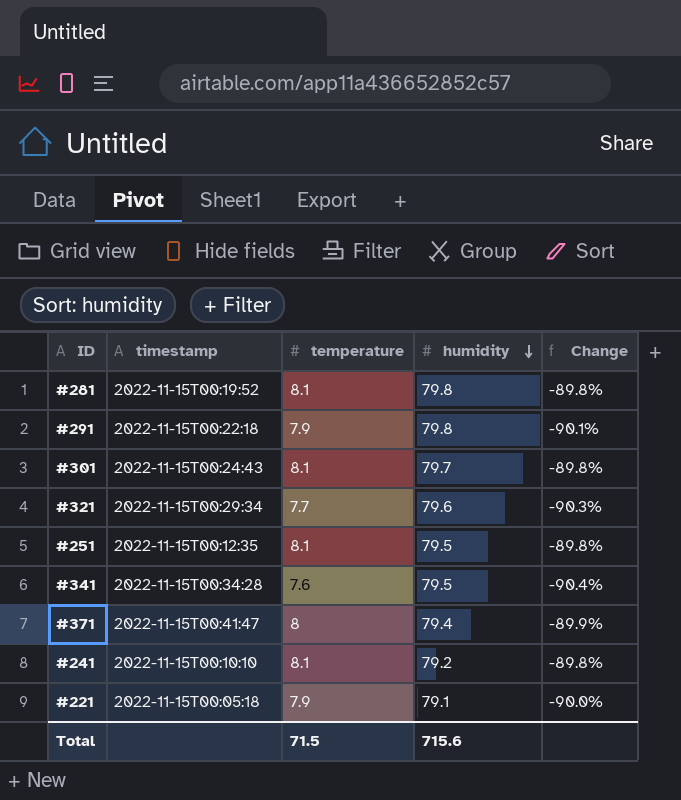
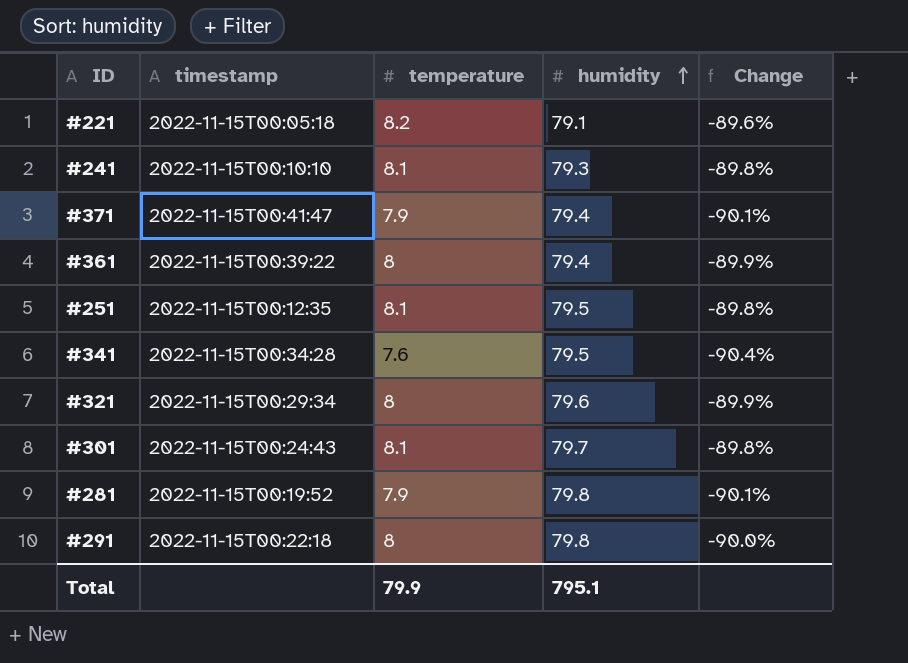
row order: humidity descending -> humidity ascending
#221 | temperature: 7.9 -> 8.2
#221 | Change: -90.0% -> -89.6%
#241 | humidity: 79.2 -> 79.3
#371 | temperature: 8 -> 7.9
#371 | Change: -89.9% -> -90.1%
row #361: none -> 2022-11-15T00:39:22 | 8 | 79.4 | -89.9%
#321 | temperature: 7.7 -> 8
#321 | Change: -90.3% -> -89.9%
#281 | temperature: 8.1 -> 7.9
#281 | Change: -89.8% -> -90.1%
#291 | temperature: 7.9 -> 8
#291 | Change: -90.1% -> -90.0%
Total | temperature: 71.5 -> 79.9
Total | humidity: 715.6 -> 795.1

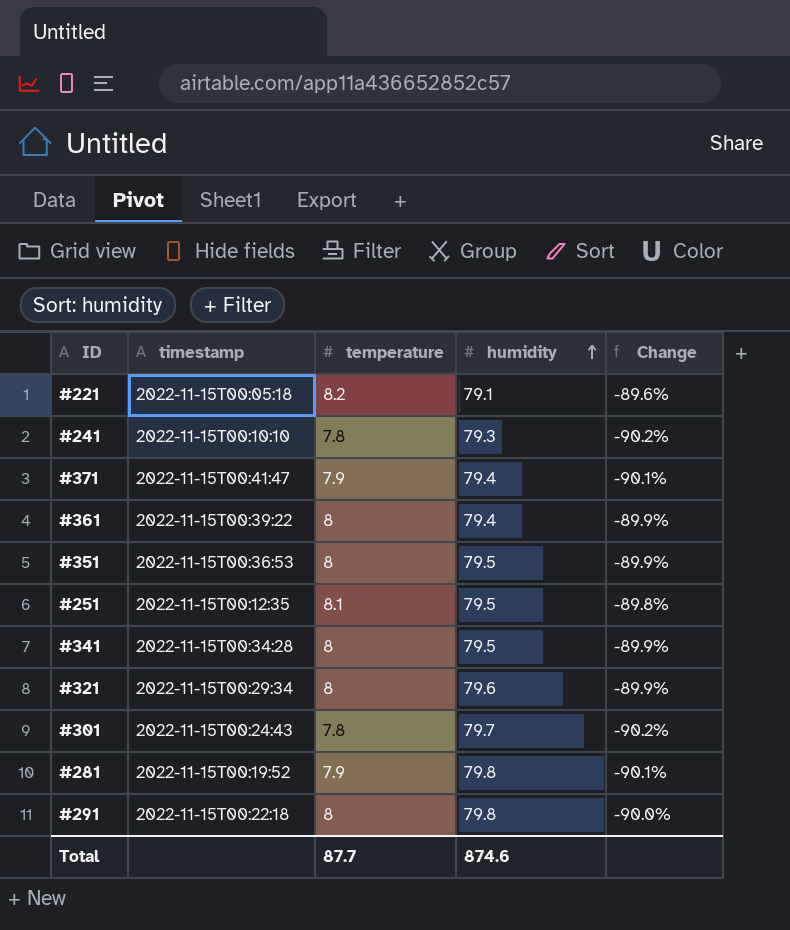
#241 | temperature: 8.1 -> 7.8
#241 | Change: -89.8% -> -90.2%
row #351: none -> 2022-11-15T00:36:53 | 8 | 79.5 | -89.9%
#341 | temperature: 7.6 -> 8
#341 | Change: -90.4% -> -89.9%
#301 | temperature: 8.1 -> 7.8
#301 | Change: -89.8% -> -90.2%
Total | temperature: 79.9 -> 87.7
Total | humidity: 795.1 -> 874.6

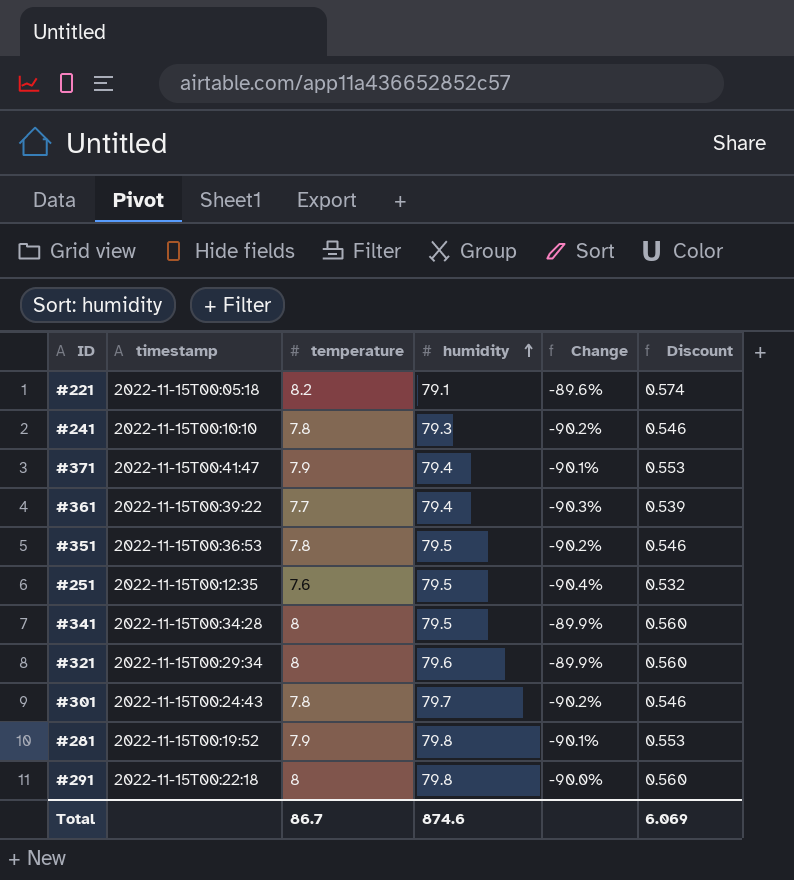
column Discount | formula: none -> [temperature] * 0.07
#361 | temperature: 8 -> 7.7
#361 | Change: -89.9% -> -90.3%
#351 | temperature: 8 -> 7.8
#351 | Change: -89.9% -> -90.2%
#251 | temperature: 8.1 -> 7.6
#251 | Change: -89.8% -> -90.4%
Total | temperature: 87.7 -> 86.7

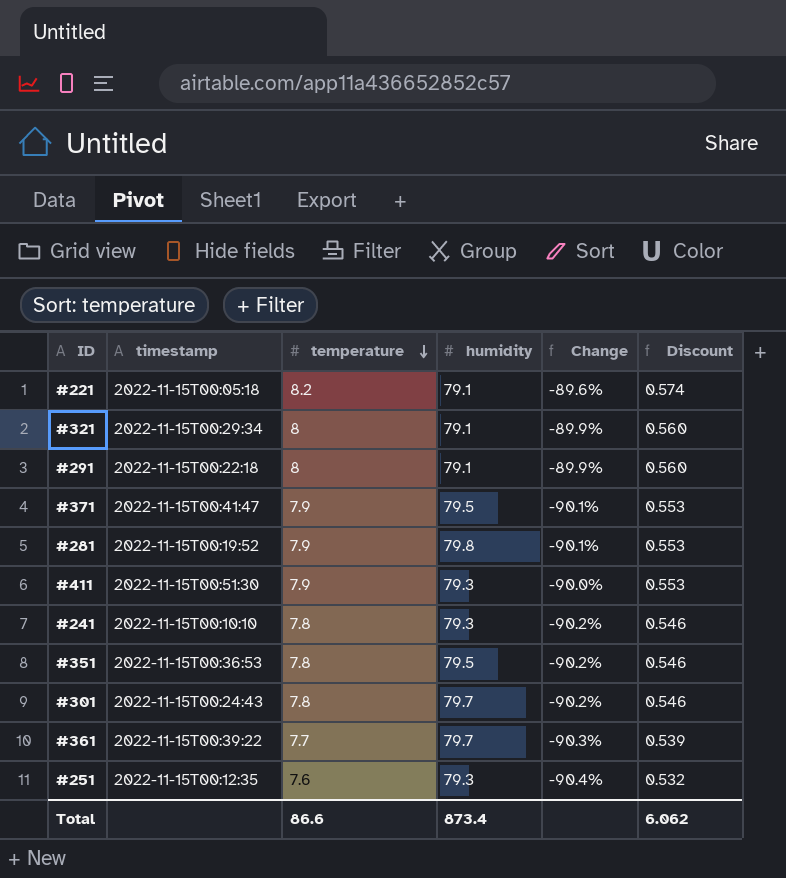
row order: humidity ascending -> temperature descending
row #341: 2022-11-15T00:34:28 | 8 | 79.5 | -89.9% | 0.560 -> none
#321 | humidity: 79.6 -> 79.1
#291 | humidity: 79.8 -> 79.1
#291 | Change: -90.0% -> -89.9%
#371 | humidity: 79.4 -> 79.5
row #411: none -> 2022-11-15T00:51:30 | 7.9 | 79.3 | -90.0% | 0.553
#361 | humidity: 79.4 -> 79.7
#251 | humidity: 79.5 -> 79.3
Total | temperature: 86.7 -> 86.6
Total | humidity: 874.6 -> 873.4
Total | Discount: 6.069 -> 6.062

